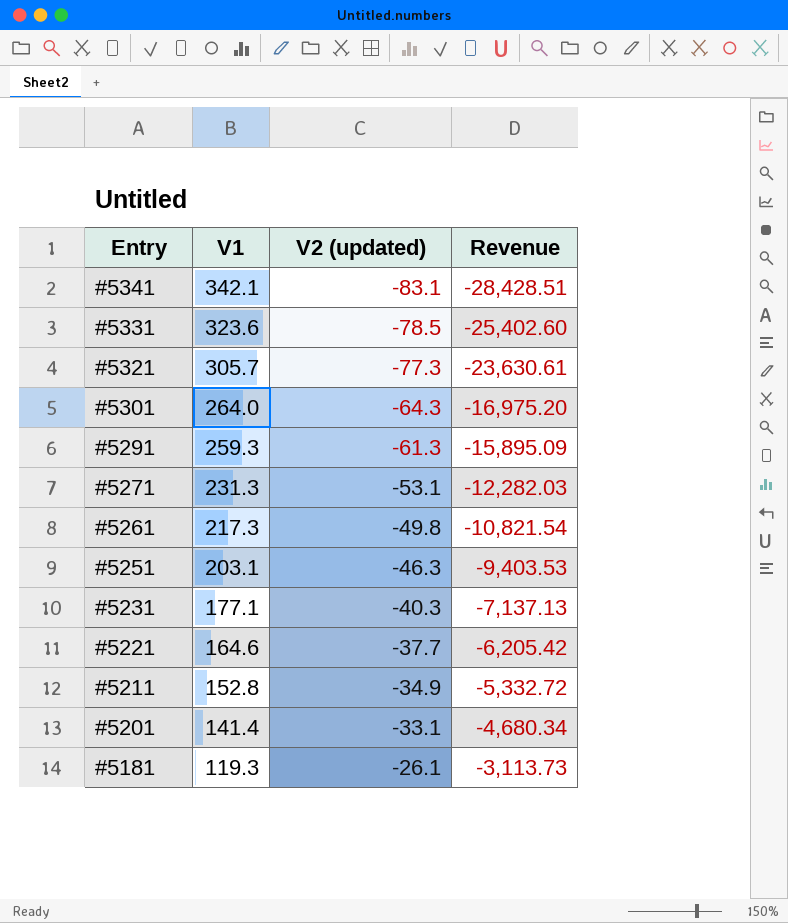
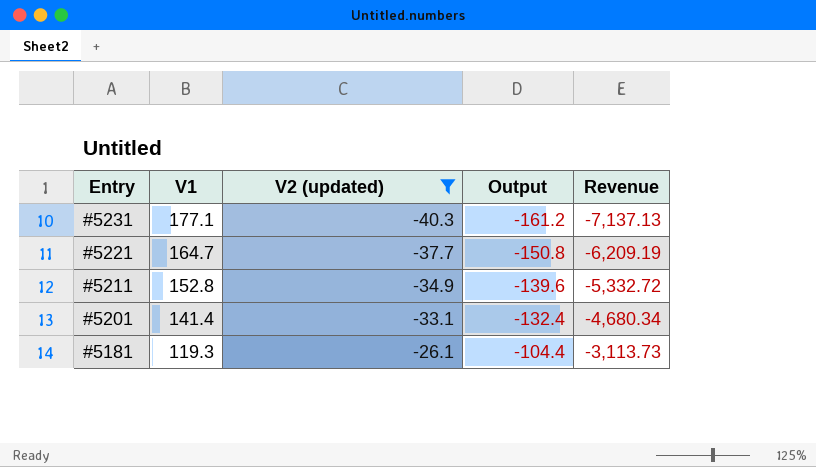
filter: none -> V2 (updated) >= -40.3
column Output | formula: none -> [V2 (updated)] * 4
#5221 | V1: 164.6 -> 164.7
#5221 | Revenue: -6,205.42 -> -6,209.19

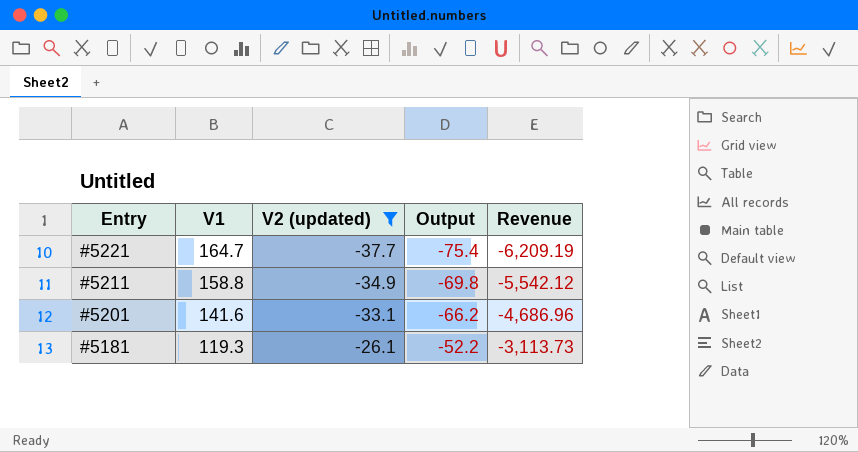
column Output | formula: [V2 (updated)] * 4 -> [V2 (updated)] * 2
row #5231: 177.1 | -40.3 | -161.2 | -7,137.13 -> none
#5211 | V1: 152.8 -> 158.8
#5211 | Revenue: -5,332.72 -> -5,542.12
#5201 | V1: 141.4 -> 141.6
#5201 | Revenue: -4,680.34 -> -4,686.96

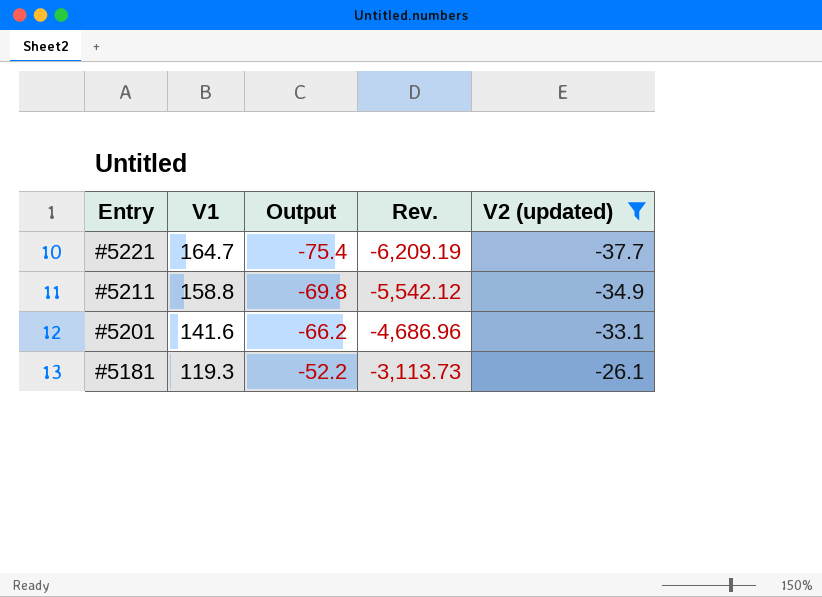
column name: Revenue -> Rev.
column V2 (updated) | position: 3 -> 5

